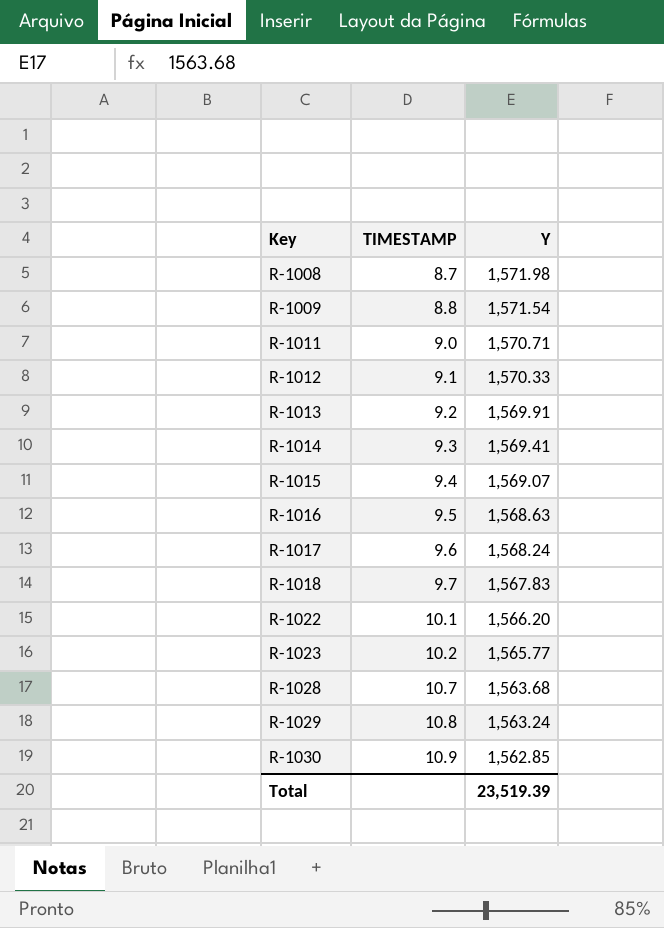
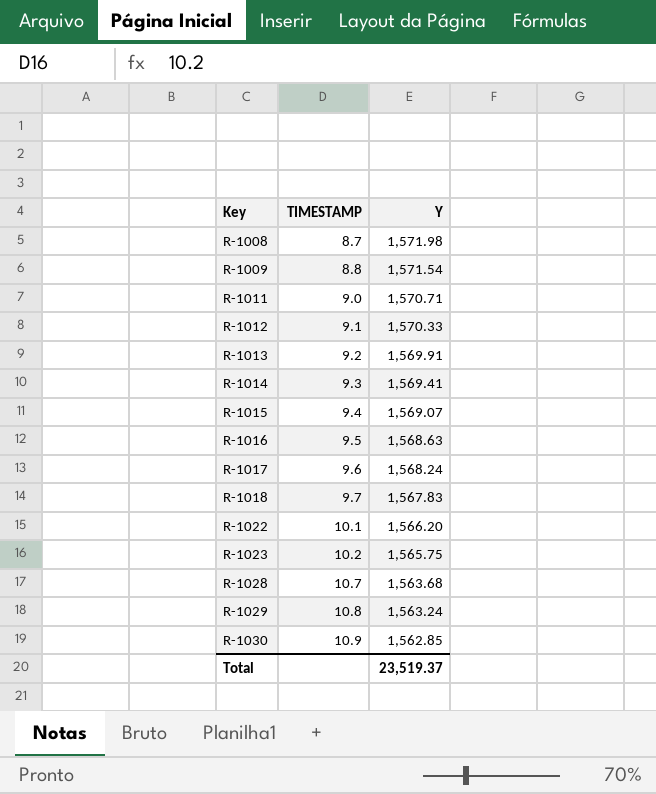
R-1023 | Y: 1,565.77 -> 1,565.75
Total | Y: 23,519.39 -> 23,519.37

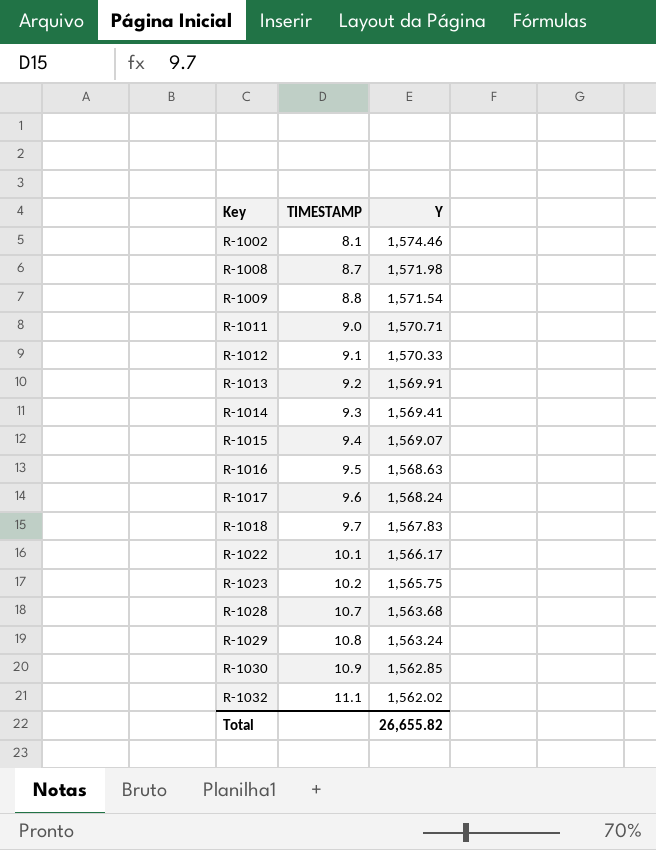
row R-1002: none -> 8.1 | 1,574.46
R-1022 | Y: 1,566.20 -> 1,566.17
row R-1032: none -> 11.1 | 1,562.02
Total | Y: 23,519.37 -> 26,655.82

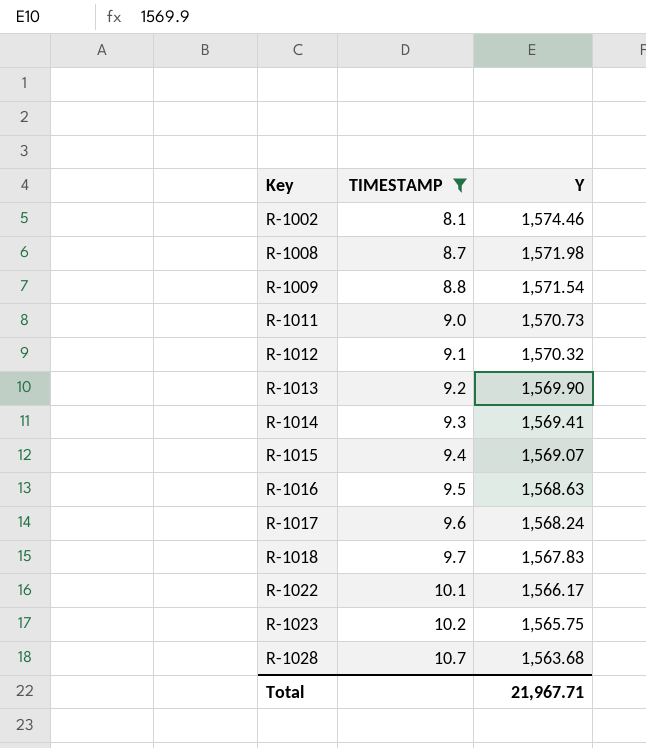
filter: none -> TIMESTAMP <= 10.7
R-1011 | Y: 1,570.71 -> 1,570.73
R-1012 | Y: 1,570.33 -> 1,570.32
R-1013 | Y: 1,569.91 -> 1,569.90
Total | Y: 26,655.82 -> 21,967.71

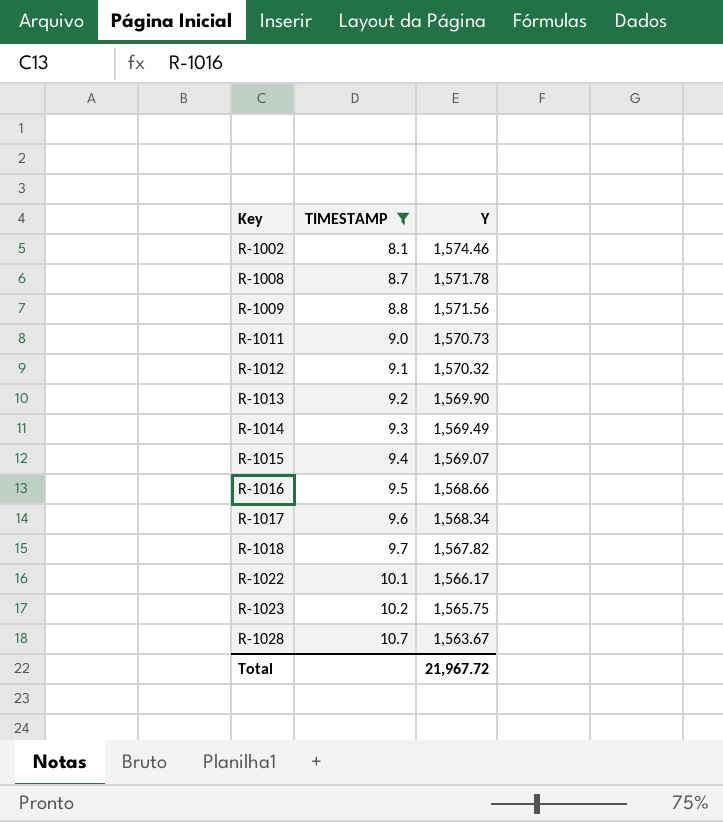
R-1008 | Y: 1,571.98 -> 1,571.78
R-1009 | Y: 1,571.54 -> 1,571.56
R-1014 | Y: 1,569.41 -> 1,569.49
R-1016 | Y: 1,568.63 -> 1,568.66
R-1017 | Y: 1,568.24 -> 1,568.34
R-1018 | Y: 1,567.83 -> 1,567.82
R-1028 | Y: 1,563.68 -> 1,563.67
Total | Y: 21,967.71 -> 21,967.72

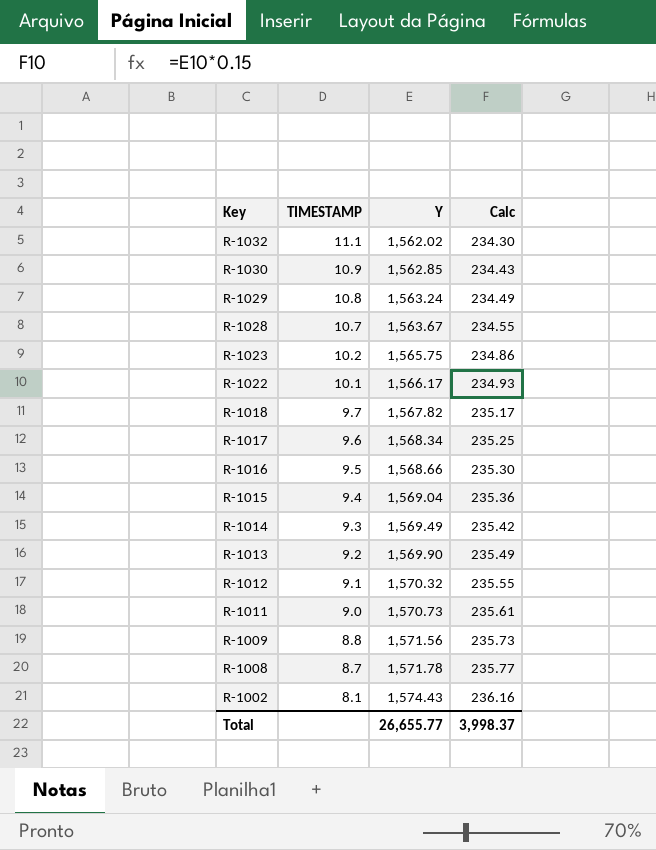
filter: TIMESTAMP <= 10.7 -> none
row order: Key ascending -> Key descending
column Calc | formula: none -> [Y] * 0.15
R-1015 | Y: 1,569.07 -> 1,569.04
R-1002 | Y: 1,574.46 -> 1,574.43
Total | Y: 21,967.72 -> 26,655.77

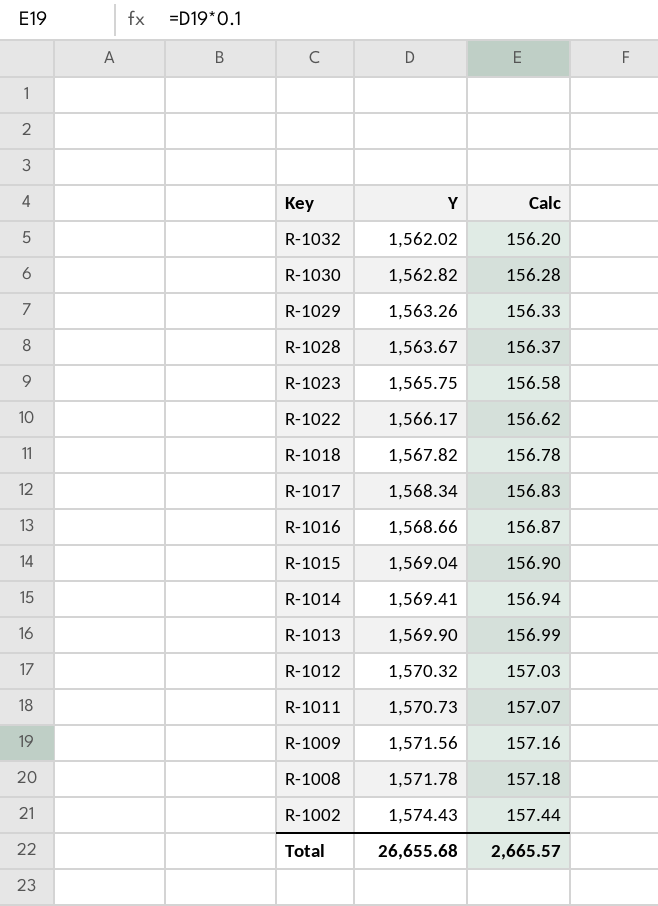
column TIMESTAMP | position: 2 -> none
column Calc | formula: [Y] * 0.15 -> [Y] * 0.1
R-1030 | Y: 1,562.85 -> 1,562.82
R-1029 | Y: 1,563.24 -> 1,563.26
R-1014 | Y: 1,569.49 -> 1,569.41
Total | Y: 26,655.77 -> 26,655.68
Total | Calc: 3,998.37 -> 2,665.57

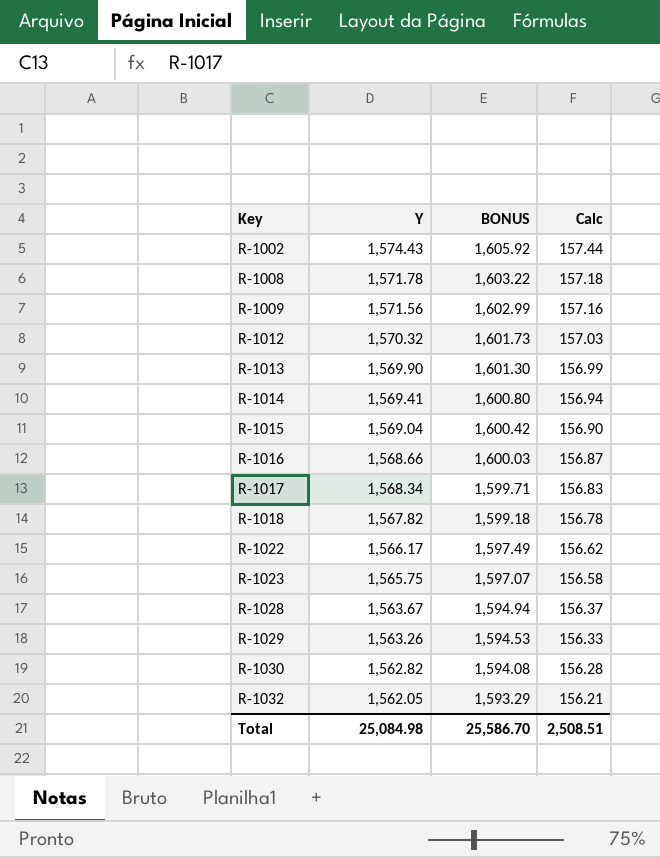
row order: Key descending -> Key ascending
column BONUS | formula: none -> [Y] * 1.02
row R-1011: 1,570.73 | 157.07 -> none
R-1032 | Y: 1,562.02 -> 1,562.05
R-1032 | Calc: 156.20 -> 156.21
Total | Y: 26,655.68 -> 25,084.98
Total | Calc: 2,665.57 -> 2,508.51

